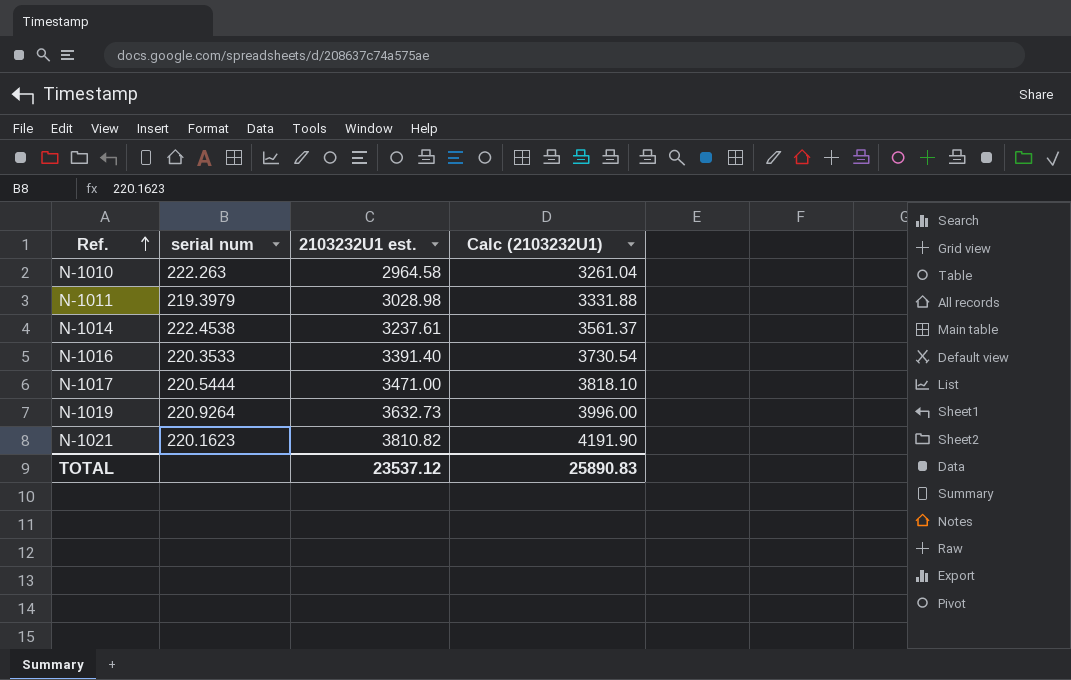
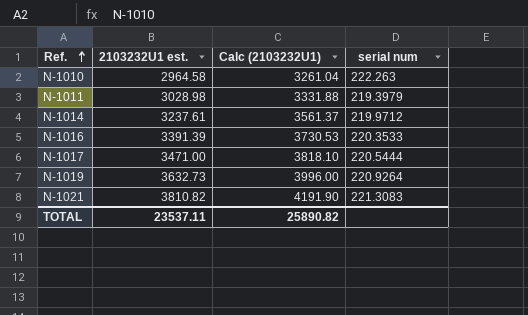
column serial num | position: 2 -> 4
N-1014 | serial num: 222.4538 -> 219.9712
N-1016 | 2103232U1 est.: 3391.40 -> 3391.39
N-1016 | Calc (2103232U1): 3730.54 -> 3730.53
N-1021 | serial num: 220.1623 -> 221.3083
TOTAL | 2103232U1 est.: 23537.12 -> 23537.11
TOTAL | Calc (2103232U1): 25890.83 -> 25890.82

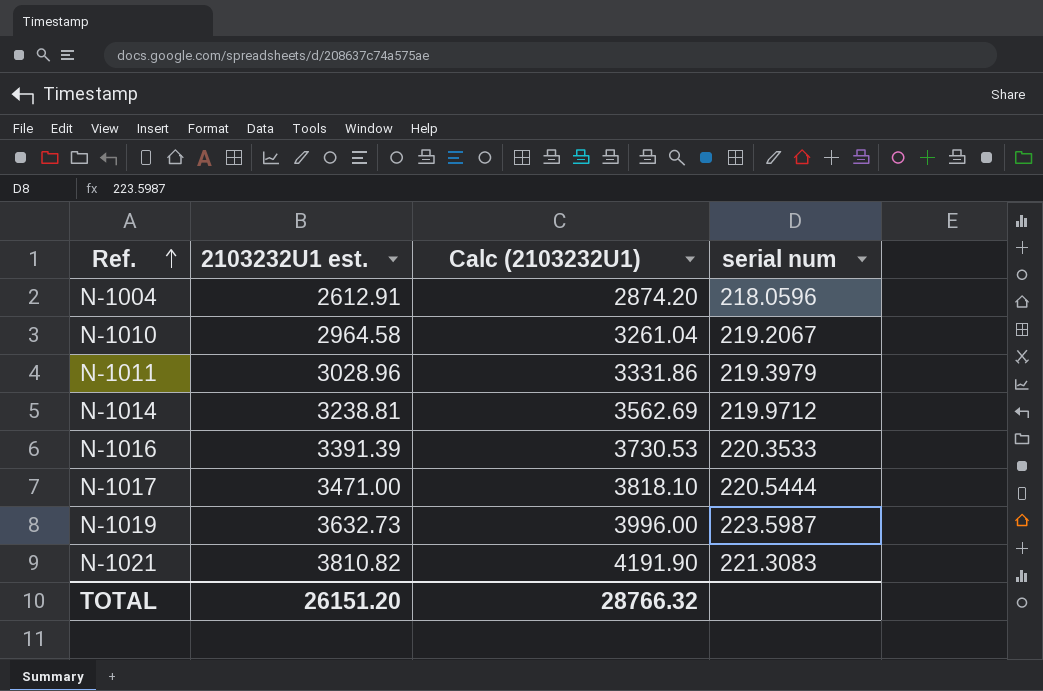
row N-1004: none -> 2612.91 | 2874.20 | 218.0596
N-1010 | serial num: 222.263 -> 219.2067
N-1011 | 2103232U1 est.: 3028.98 -> 3028.96
N-1011 | Calc (2103232U1): 3331.88 -> 3331.86
N-1014 | 2103232U1 est.: 3237.61 -> 3238.81
N-1014 | Calc (2103232U1): 3561.37 -> 3562.69
N-1019 | serial num: 220.9264 -> 223.5987
TOTAL | 2103232U1 est.: 23537.11 -> 26151.20
TOTAL | Calc (2103232U1): 25890.82 -> 28766.32

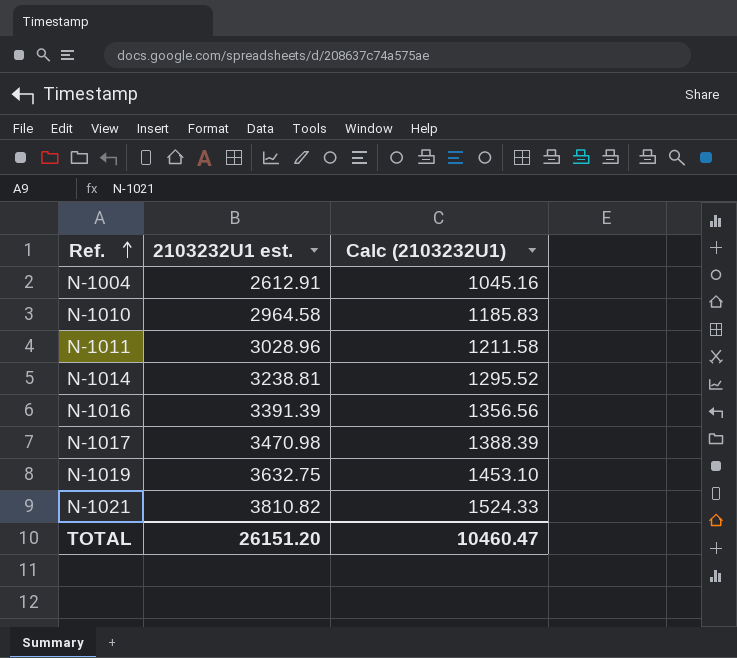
column serial num | position: 4 -> none
column Calc (2103232U1) | formula: [2103232U1 est.] * 1.1 -> [2103232U1 est.] * 0.4
N-1017 | 2103232U1 est.: 3471.00 -> 3470.98
N-1019 | 2103232U1 est.: 3632.73 -> 3632.75
TOTAL | Calc (2103232U1): 28766.32 -> 10460.47

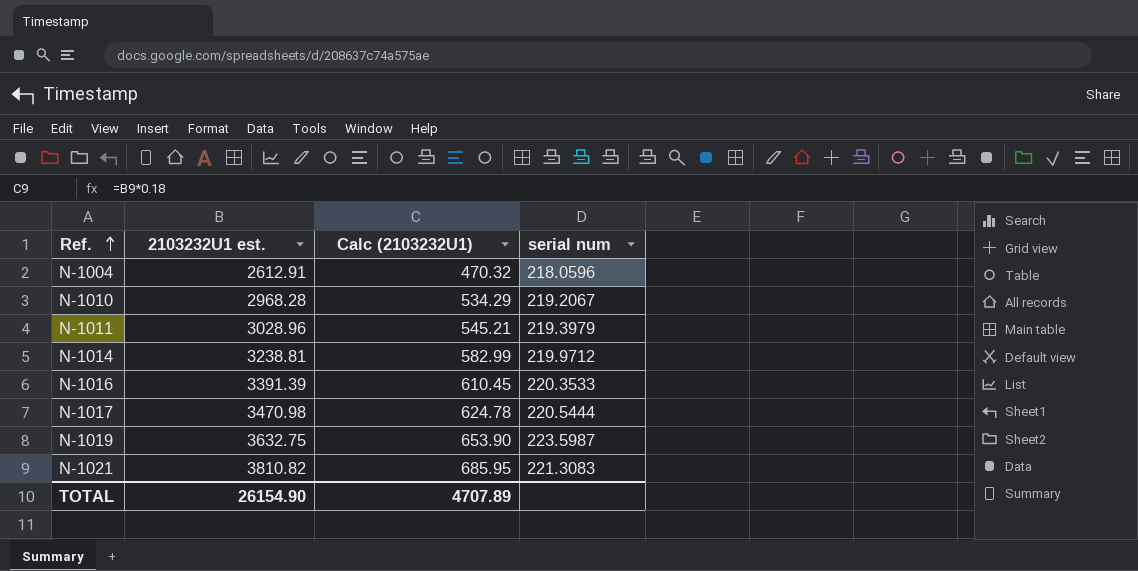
column Calc (2103232U1) | formula: [2103232U1 est.] * 0.4 -> [2103232U1 est.] * 0.18
column serial num | position: none -> 4
N-1010 | 2103232U1 est.: 2964.58 -> 2968.28
TOTAL | 2103232U1 est.: 26151.20 -> 26154.90
TOTAL | Calc (2103232U1): 10460.47 -> 4707.89

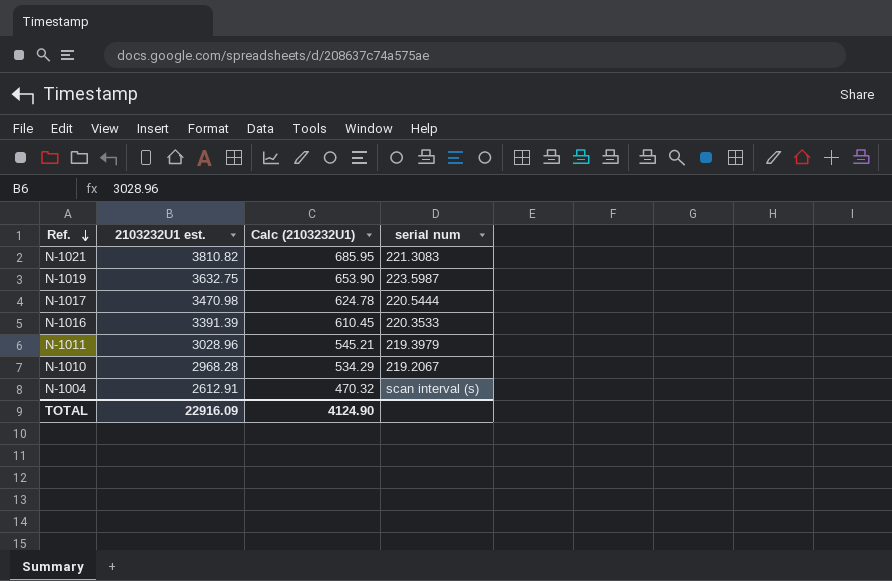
row order: Ref. ascending -> Ref. descending
row N-1014: 3238.81 | 582.99 | 219.9712 -> none
N-1004 | serial num: 218.0596 -> scan interval (s)
TOTAL | 2103232U1 est.: 26154.90 -> 22916.09
TOTAL | Calc (2103232U1): 4707.89 -> 4124.90

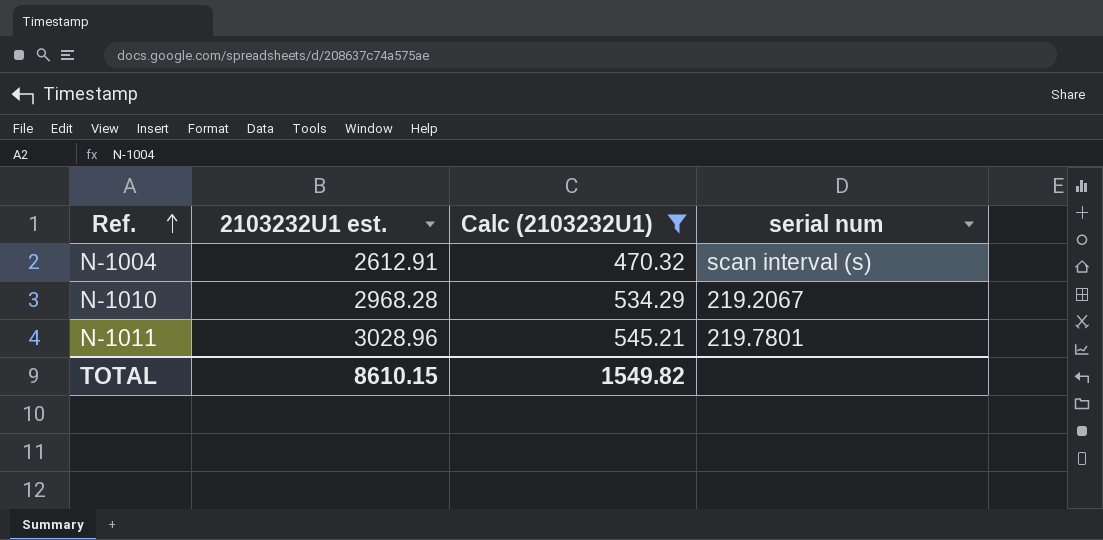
filter: none -> Calc (2103232U1) <= 545.21
row order: Ref. descending -> Ref. ascending
N-1011 | serial num: 219.3979 -> 219.7801
TOTAL | 2103232U1 est.: 22916.09 -> 8610.15
TOTAL | Calc (2103232U1): 4124.90 -> 1549.82

